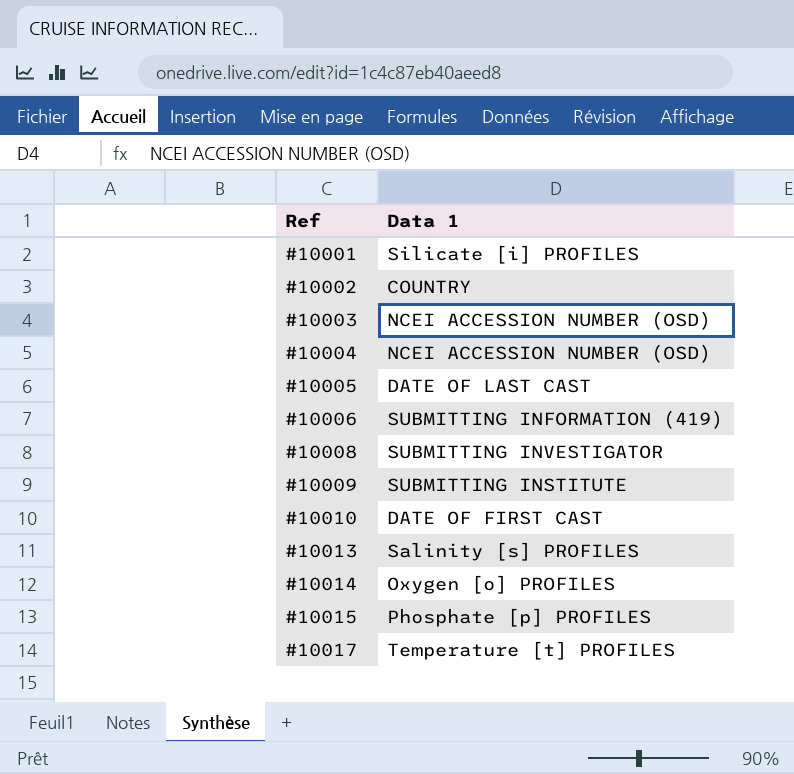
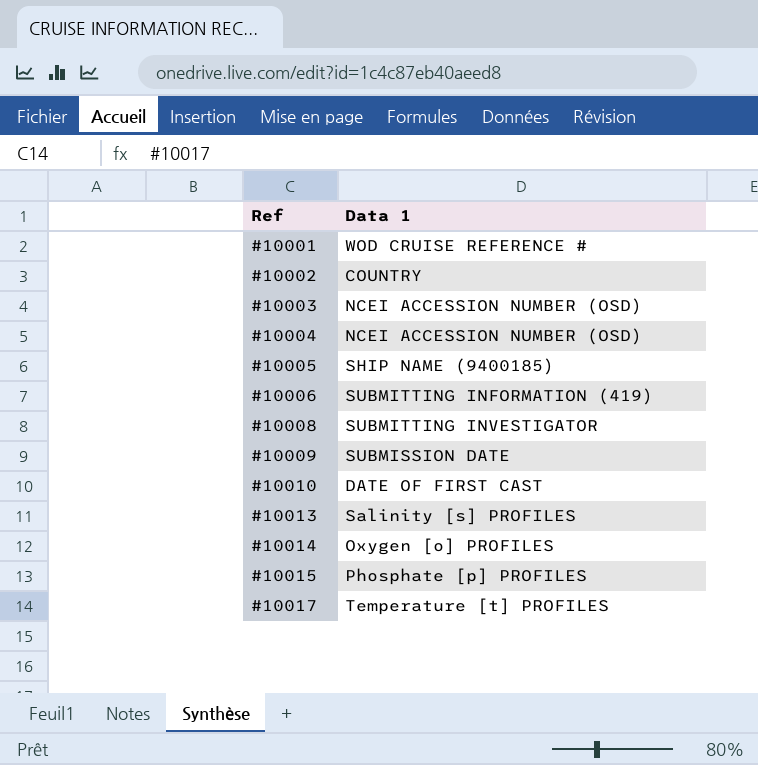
#10001 | Data 1: Silicate [i] PROFILES -> WOD CRUISE REFERENCE #
#10005 | Data 1: DATE OF LAST CAST -> SHIP NAME (9400185)
#10009 | Data 1: SUBMITTING INSTITUTE -> SUBMISSION DATE

